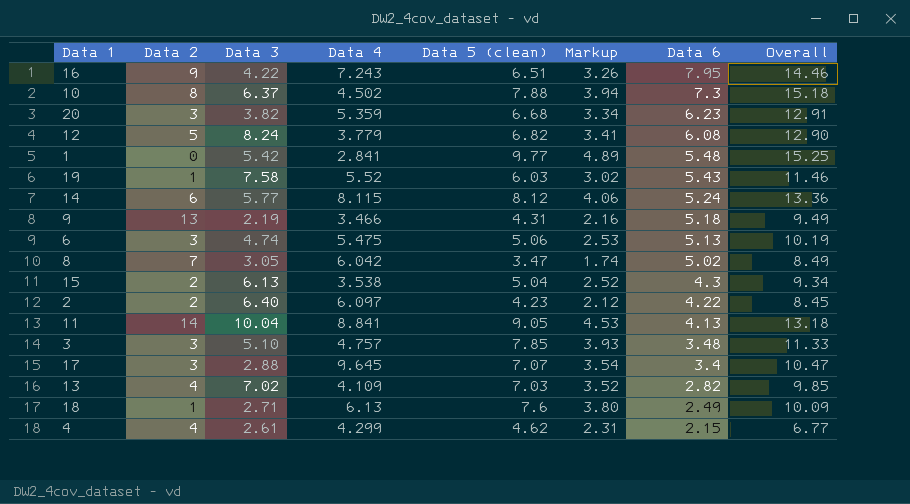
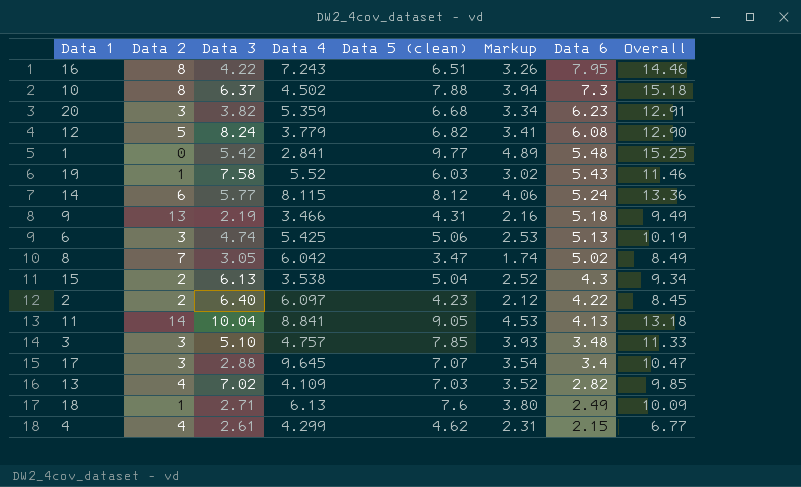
16 | Data 2: 9 -> 8
6 | Data 4: 5.475 -> 5.425

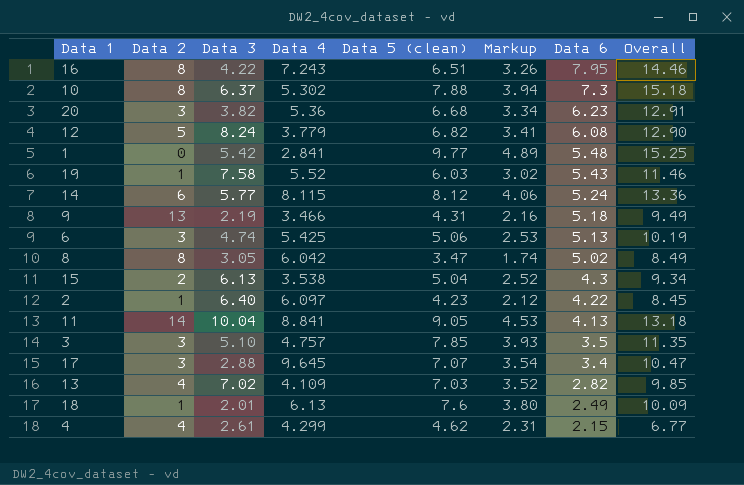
10 | Data 4: 4.502 -> 5.302
20 | Data 4: 5.359 -> 5.36
8 | Data 2: 7 -> 8
2 | Data 2: 2 -> 1
3 | Data 6: 3.48 -> 3.5
3 | Overall: 11.33 -> 11.35
18 | Data 3: 2.71 -> 2.01

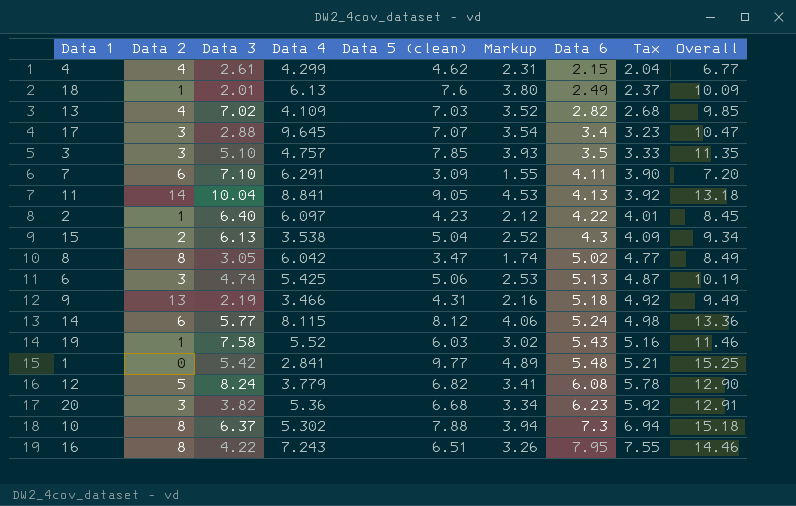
row order: Data 6 descending -> Data 6 ascending
column Tax | formula: none -> [Data 6] * 0.95
row 7: none -> 6 | 7.10 | 6.291 | 3.09 | 1.55 | 4.11 | 3.90 | 7.20

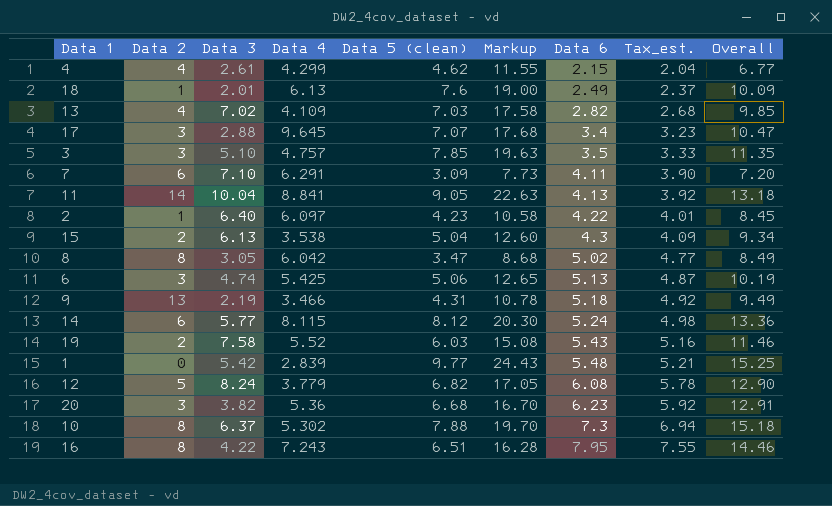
column Markup | formula: [Data 5 (clean)] * 0.5 -> [Data 5 (clean)] * 2.5
column name: Tax -> Tax_est.
19 | Data 2: 1 -> 2
1 | Data 4: 2.841 -> 2.839

